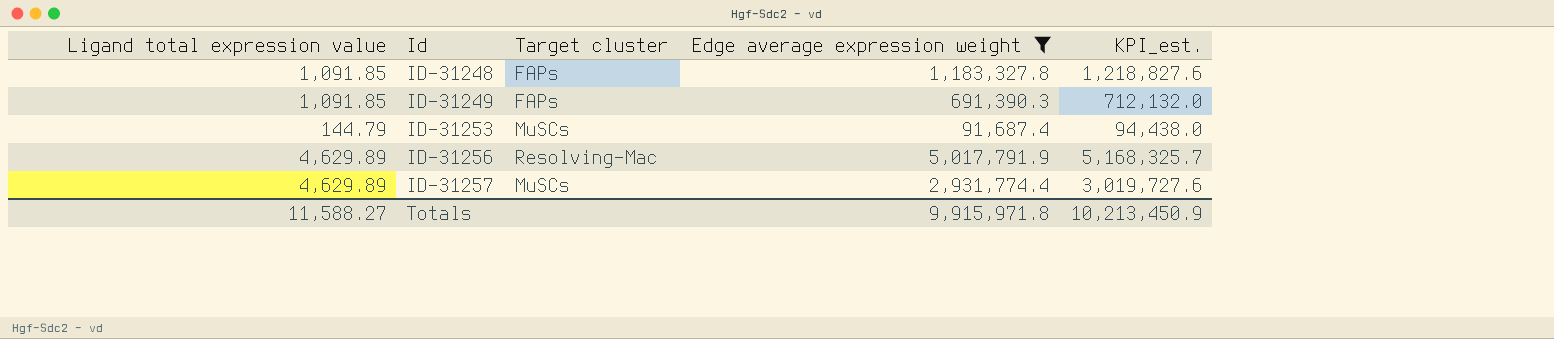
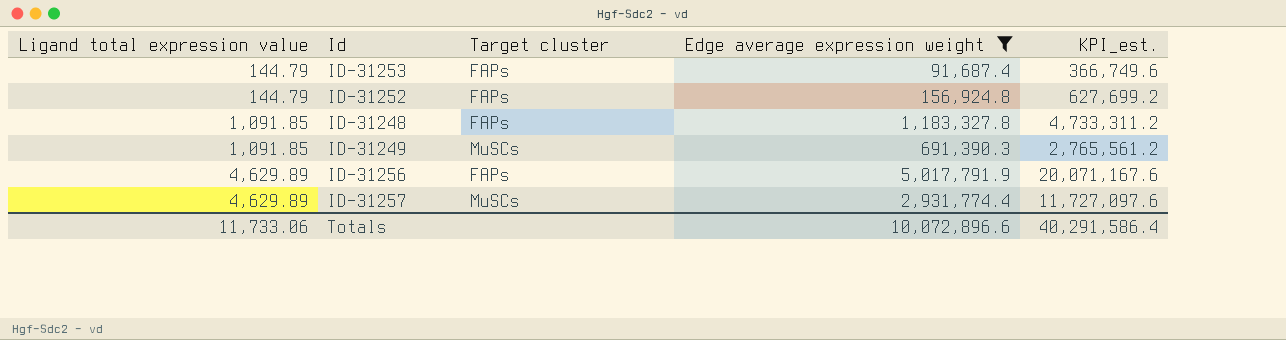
row order: Id ascending -> Ligand total expression value ascending
column KPI_est. | formula: [Edge average expression weight] * 1.03 -> [Edge average expression weight] * 4
ID-31253 | Target cluster: MuSCs -> FAPs
row ID-31252: none -> 144.79 | FAPs | 156,924.8 | 627,699.2
ID-31249 | Target cluster: FAPs -> MuSCs
ID-31256 | Target cluster: Resolving-Mac -> FAPs
Totals | Ligand total expression value: 11,588.27 -> 11,733.06
Totals | Edge average expression weight: 9,915,971.8 -> 10,072,896.6
Totals | KPI_est.: 10,213,450.9 -> 40,291,586.4

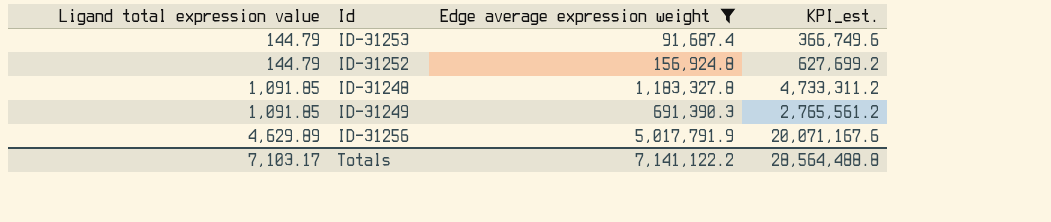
column Target cluster | position: 3 -> none
row ID-31257: 4,629.89 | MuSCs | 2,931,774.4 | 11,727,097.6 -> none
Totals | Ligand total expression value: 11,733.06 -> 7,103.17
Totals | Edge average expression weight: 10,072,896.6 -> 7,141,122.2
Totals | KPI_est.: 40,291,586.4 -> 28,564,488.8

